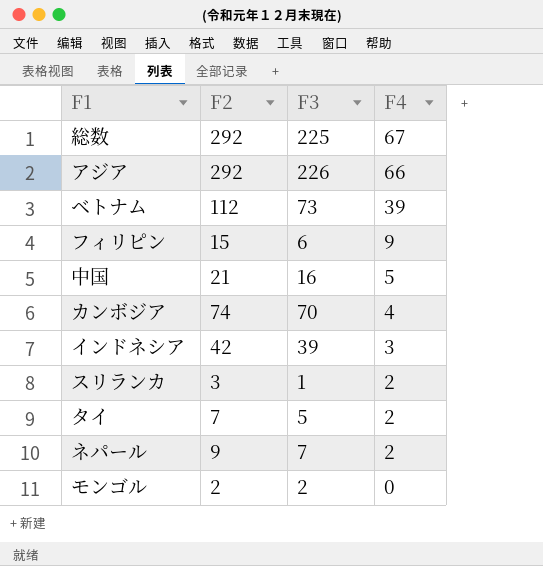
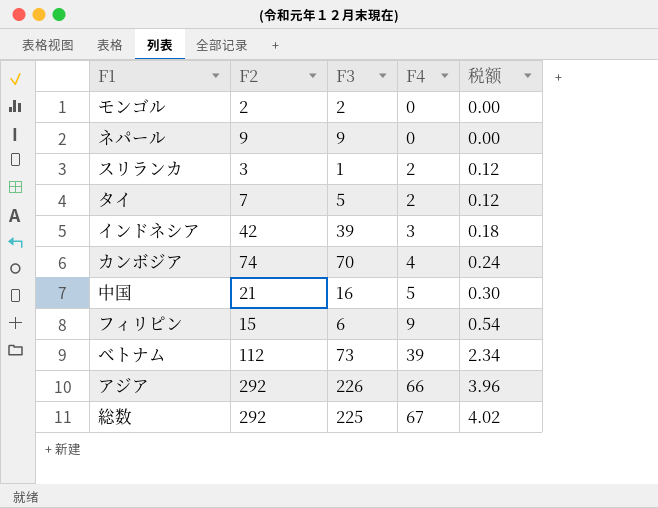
row order: F4 descending -> F4 ascending
column 税额 | formula: none -> [F4] * 0.06
ネパール | F3: 7 -> 9
ネパール | F4: 2 -> 0

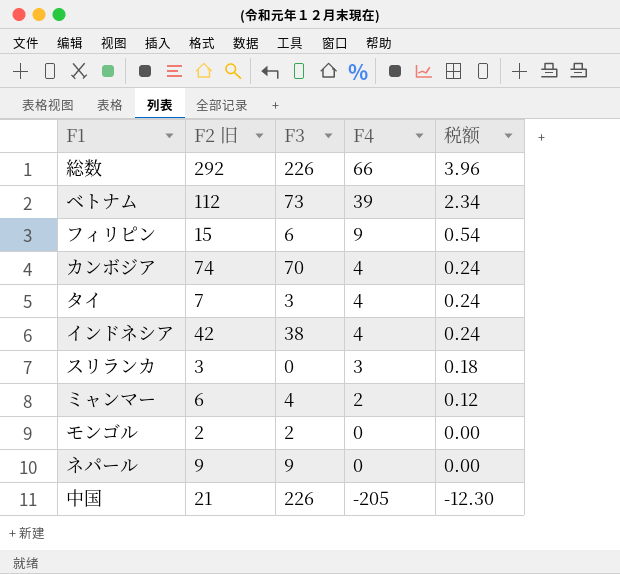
row order: F4 ascending -> F4 descending
column name: F2 -> F2 旧
row アジア: 292 | 226 | 66 | 3.96 -> none
総数 | F3: 225 -> 226
総数 | F4: 67 -> 66
総数 | 税额: 4.02 -> 3.96
タイ | F3: 5 -> 3
タイ | F4: 2 -> 4
タイ | 税额: 0.12 -> 0.24
インドネシア | F3: 39 -> 38
インドネシア | F4: 3 -> 4
インドネシア | 税额: 0.18 -> 0.24
スリランカ | F3: 1 -> 0
スリランカ | F4: 2 -> 3
スリランカ | 税额: 0.12 -> 0.18
row ミャンマー: none -> 6 | 4 | 2 | 0.12
中国 | F3: 16 -> 226
中国 | F4: 5 -> -205
中国 | 税额: 0.30 -> -12.30

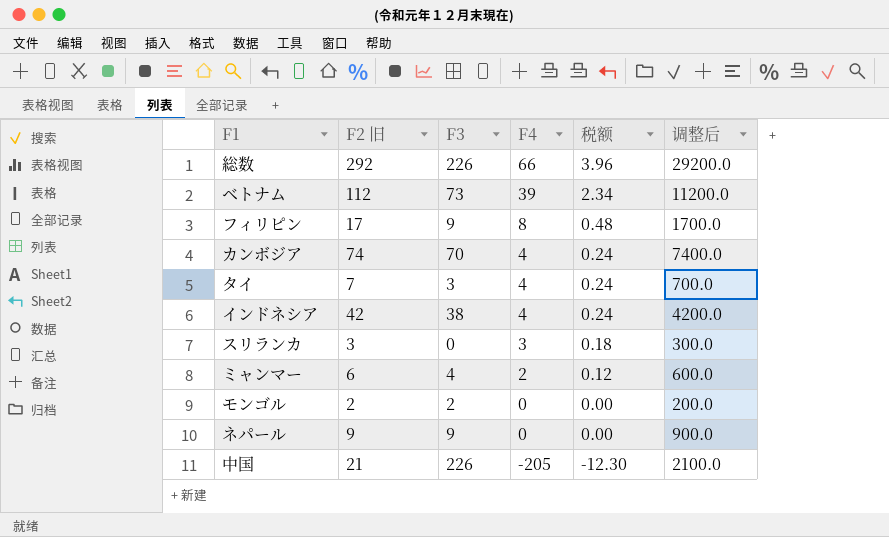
column 调整后 | formula: none -> [F2 旧] * 100
フィリピン | F2 旧: 15 -> 17
フィリピン | F3: 6 -> 9
フィリピン | F4: 9 -> 8
フィリピン | 税额: 0.54 -> 0.48

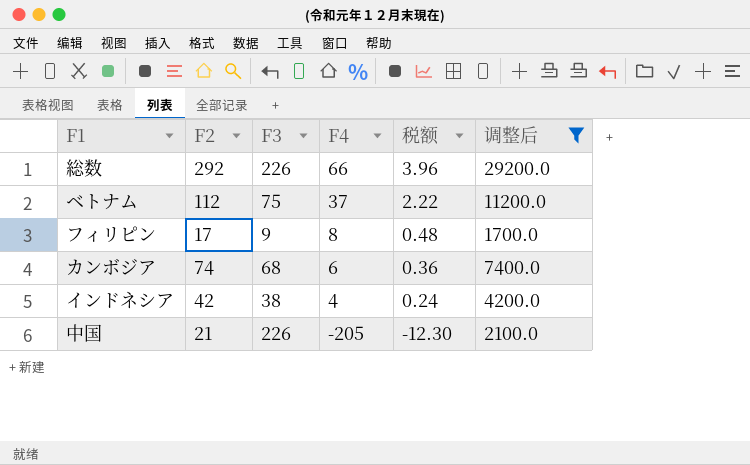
filter: none -> 调整后 >= 1700.0
column name: F2 旧 -> F2
ベトナム | F3: 73 -> 75
ベトナム | F4: 39 -> 37
ベトナム | 税额: 2.34 -> 2.22
カンボジア | F3: 70 -> 68
カンボジア | F4: 4 -> 6
カンボジア | 税额: 0.24 -> 0.36

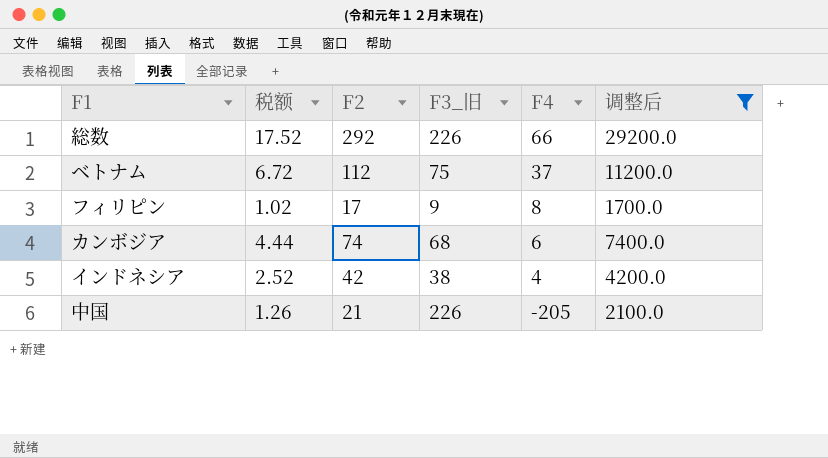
column 税额 | formula: [F4] * 0.06 -> [F2] * 0.06
column 税额 | position: 5 -> 2
column name: F3 -> F3_旧

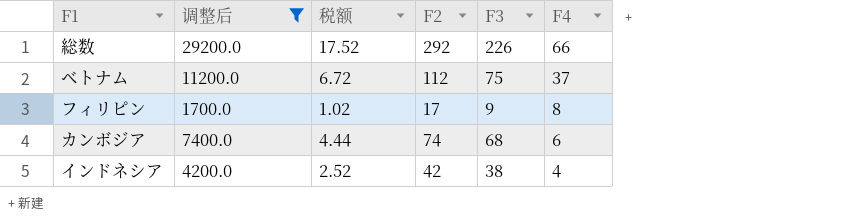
column 调整后 | position: 6 -> 2
column name: F3_旧 -> F3
row 中国: 1.26 | 21 | 226 | -205 | 2100.0 -> none

